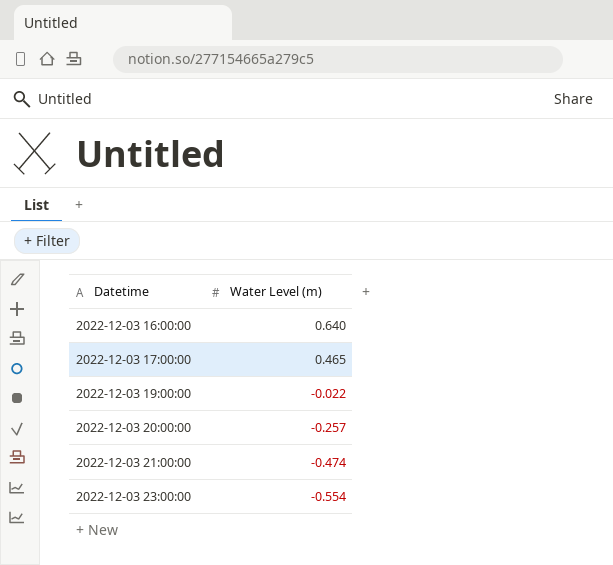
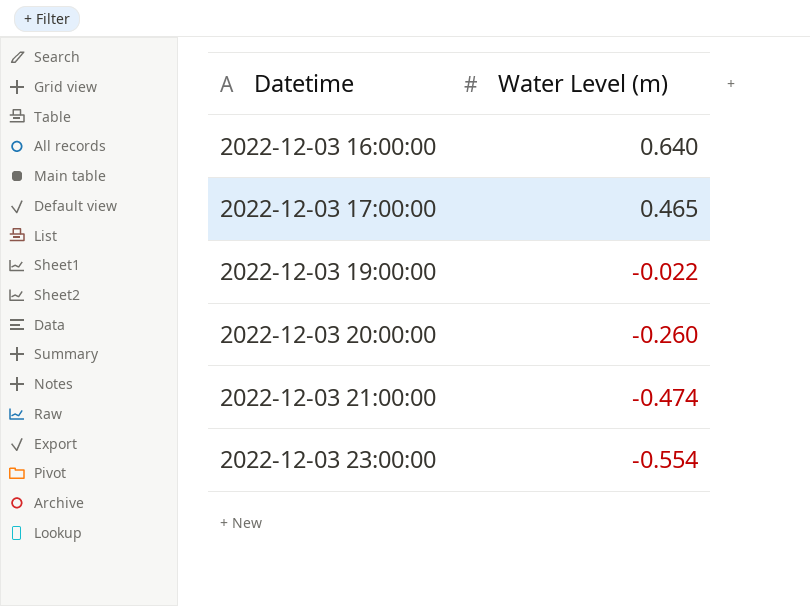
2022-12-03 20:00:00 | Water Level (m): -0.257 -> -0.260

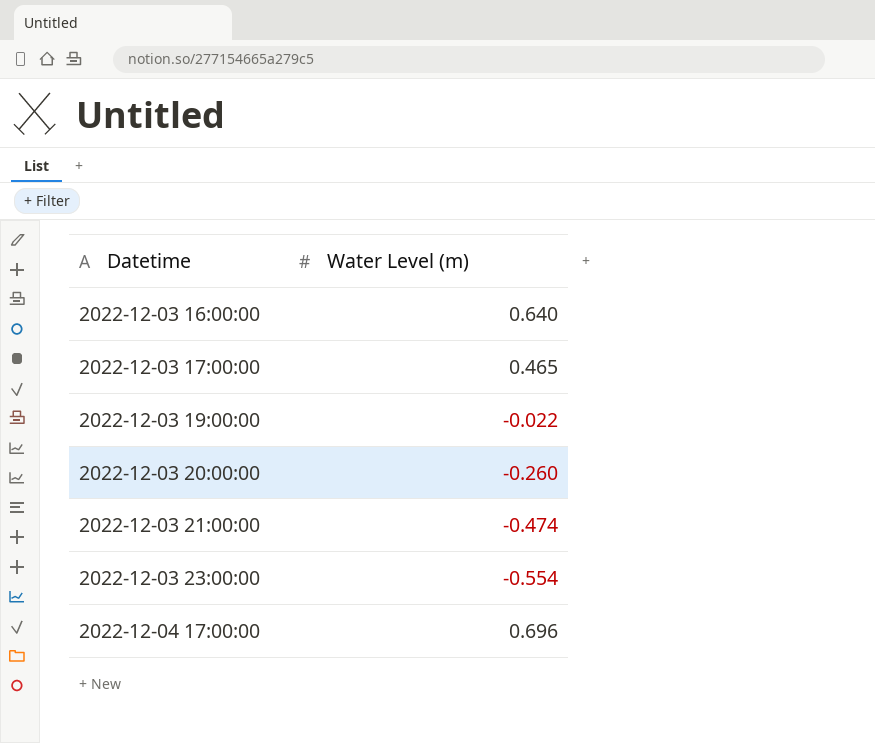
row 2022-12-04 17:00:00: none -> 0.696

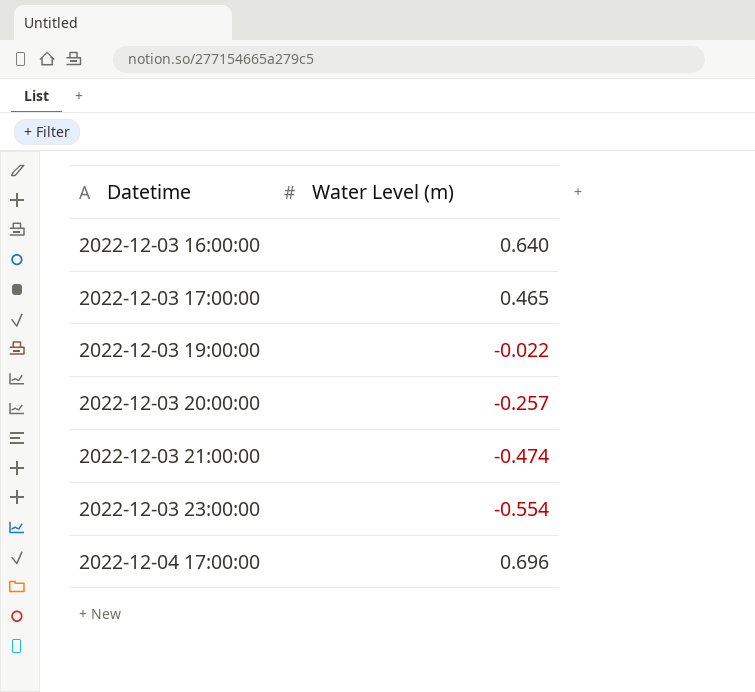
2022-12-03 20:00:00 | Water Level (m): -0.260 -> -0.257

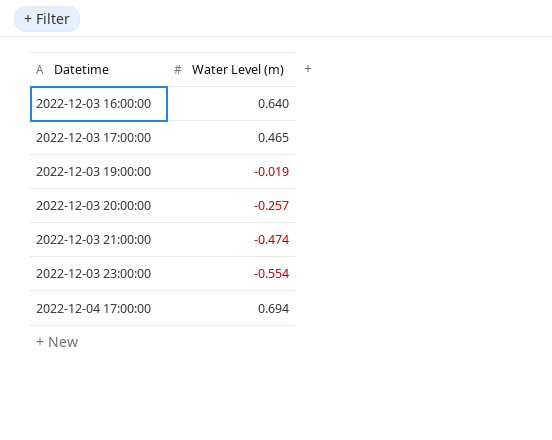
2022-12-03 19:00:00 | Water Level (m): -0.022 -> -0.019
2022-12-04 17:00:00 | Water Level (m): 0.696 -> 0.694

